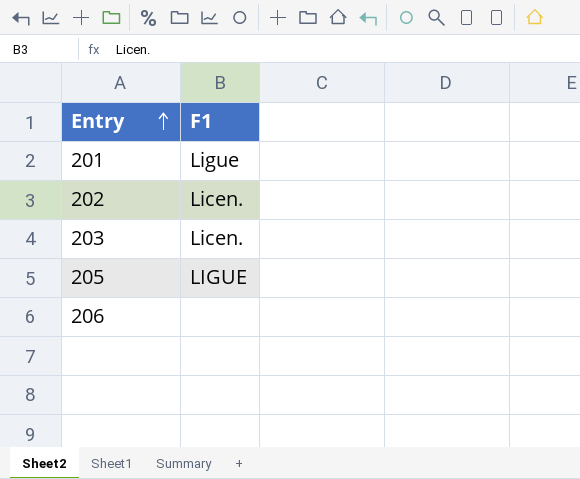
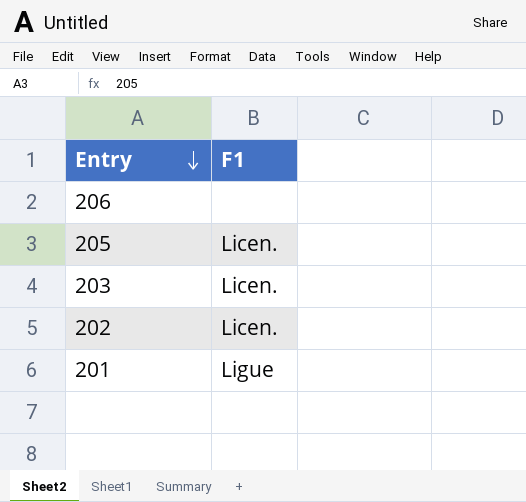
row order: Entry ascending -> Entry descending
205 | F1: LIGUE -> Licen.

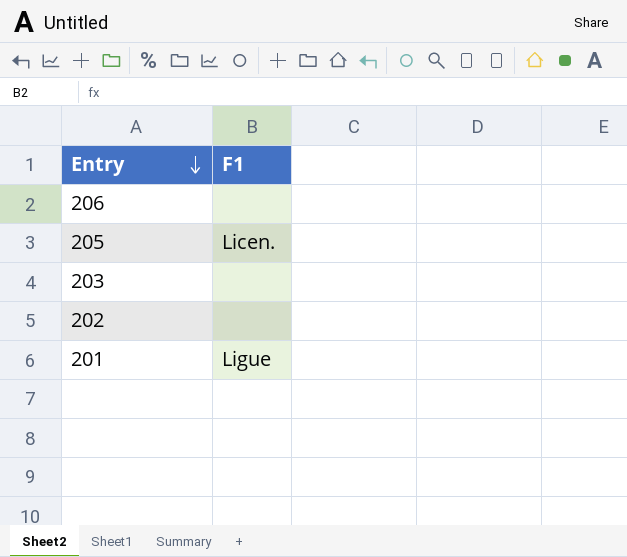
203 | F1: Licen. -> none
202 | F1: Licen. -> none

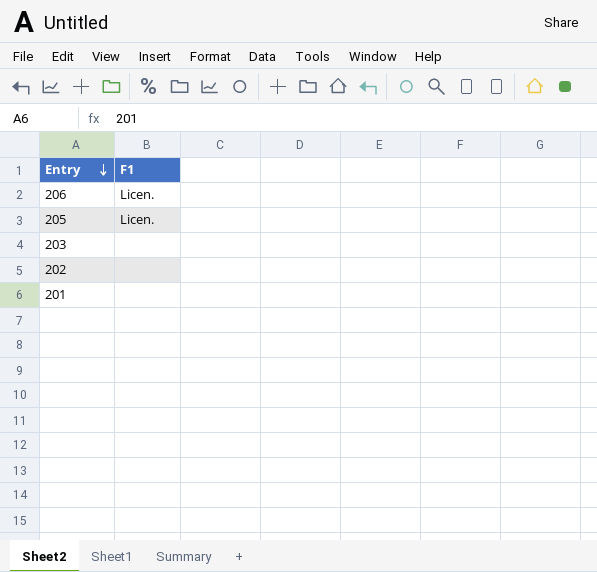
206 | F1: none -> Licen.
201 | F1: Ligue -> none

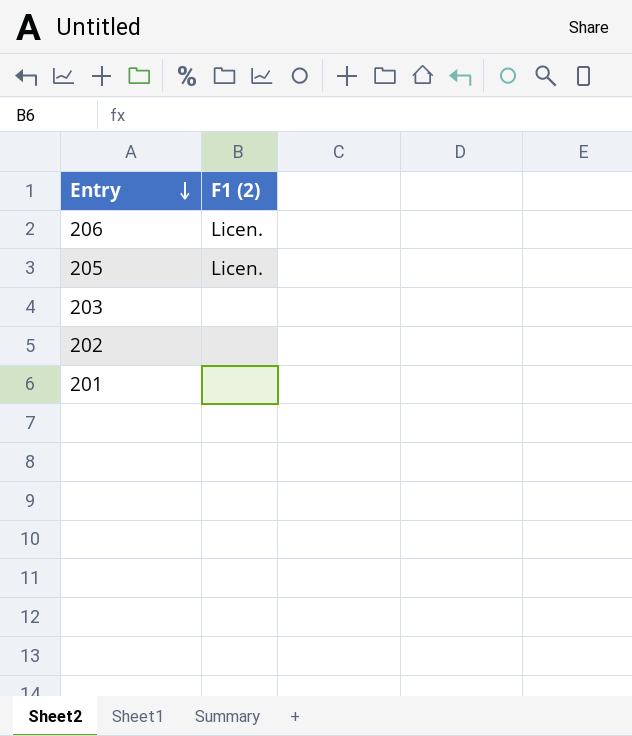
column name: F1 -> F1 (2)

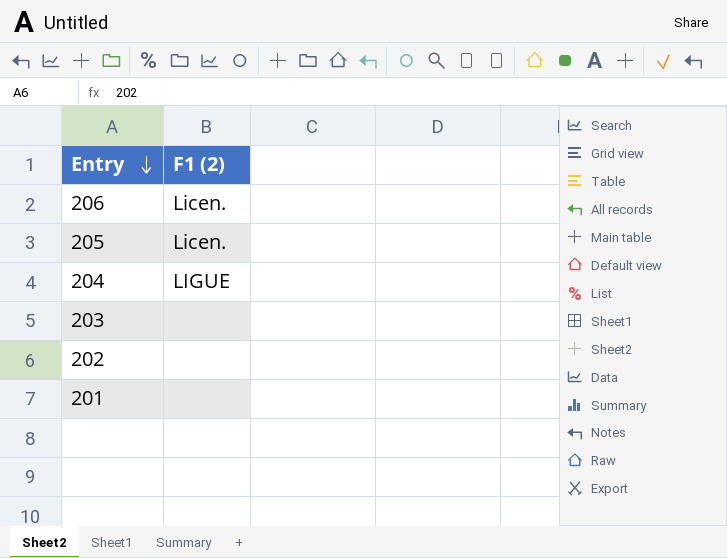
row 204: none -> LIGUE

